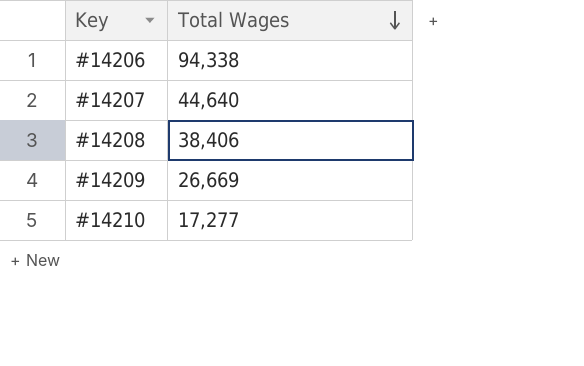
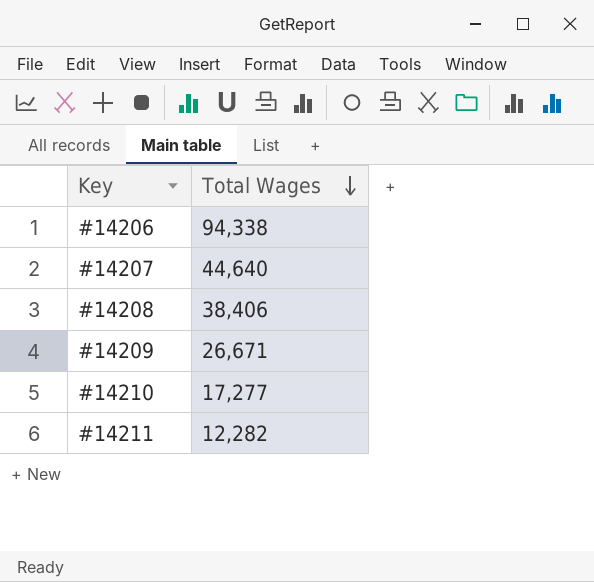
#14209 | Total Wages: 26,669 -> 26,671
row #14211: none -> 12,282

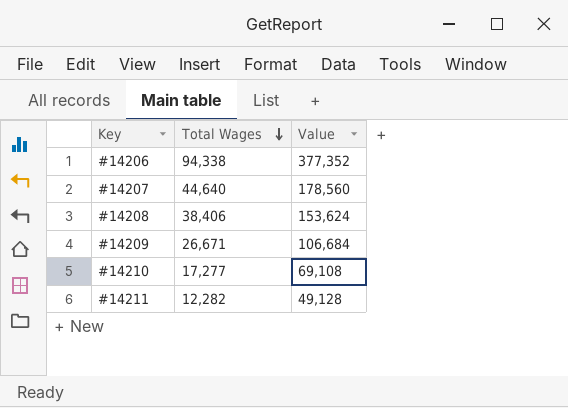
column Value | formula: none -> [Total Wages] * 4

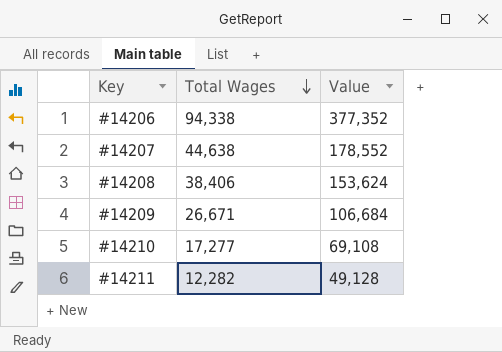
#14207 | Total Wages: 44,640 -> 44,638
#14207 | Value: 178,560 -> 178,552

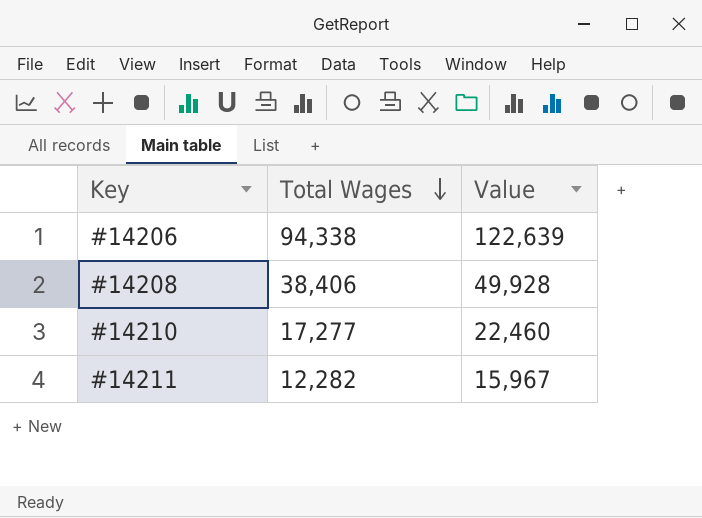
column Value | formula: [Total Wages] * 4 -> [Total Wages] * 1.3
row #14207: 44,638 | 178,552 -> none
row #14209: 26,671 | 106,684 -> none

